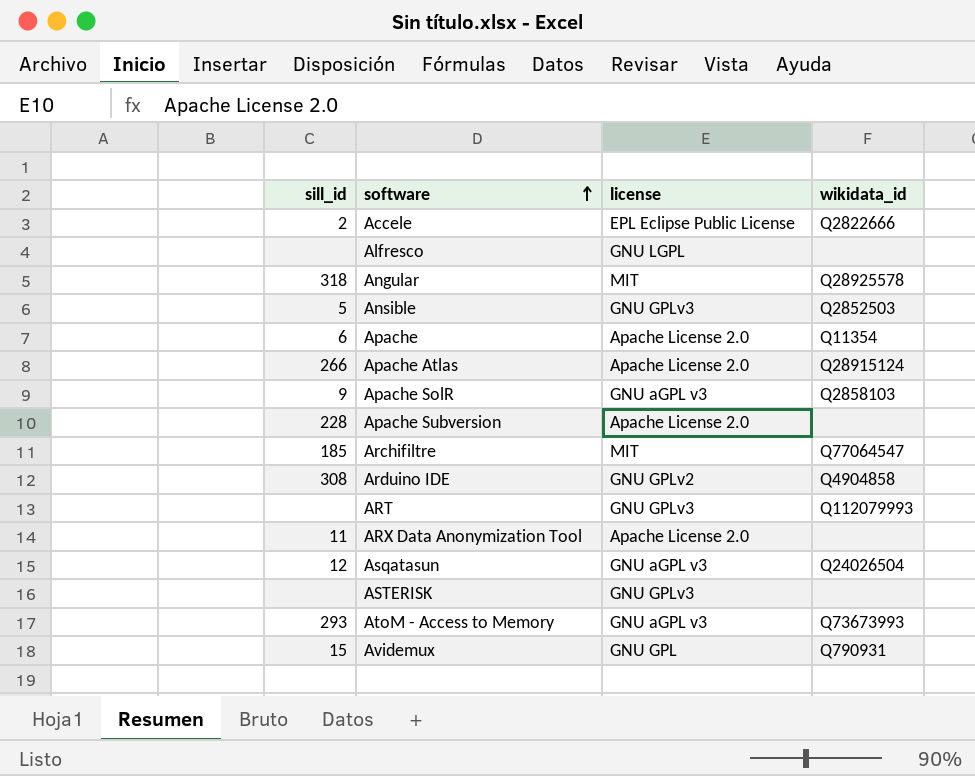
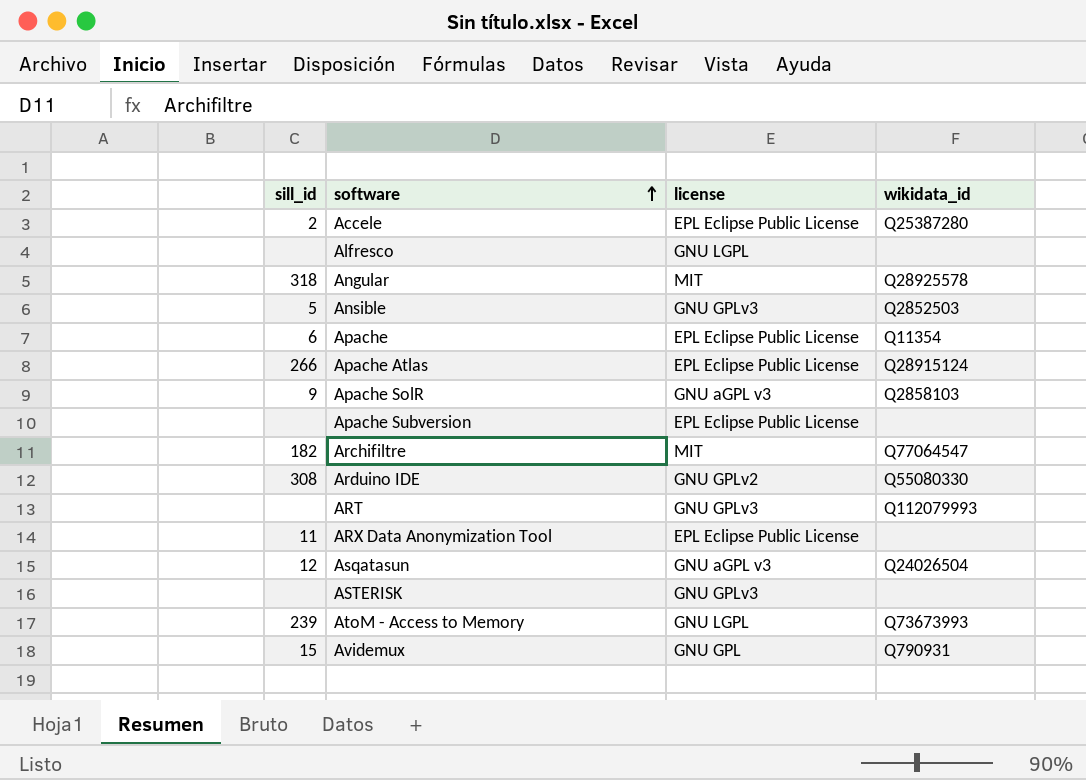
Accele | wikidata_id: Q2822666 -> Q25387280
Apache | license: Apache License 2.0 -> EPL Eclipse Public License
Apache Atlas | license: Apache License 2.0 -> EPL Eclipse Public License
Apache Subversion | sill_id: 228 -> none
Apache Subversion | license: Apache License 2.0 -> EPL Eclipse Public License
Archifiltre | sill_id: 185 -> 182
Arduino IDE | wikidata_id: Q4904858 -> Q55080330
ARX Data Anonymization Tool | license: Apache License 2.0 -> EPL Eclipse Public License
AtoM - Access to Memory | sill_id: 293 -> 239
AtoM - Access to Memory | license: GNU aGPL v3 -> GNU LGPL

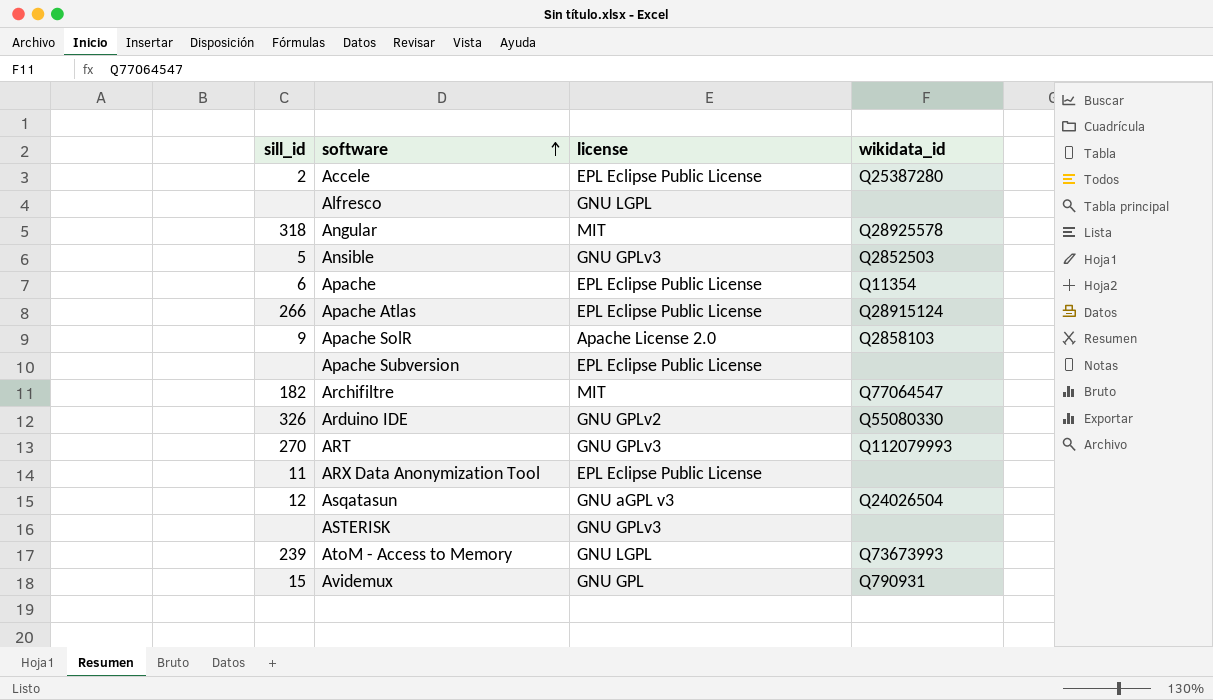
Apache SolR | license: GNU aGPL v3 -> Apache License 2.0
Arduino IDE | sill_id: 308 -> 326
ART | sill_id: none -> 270

